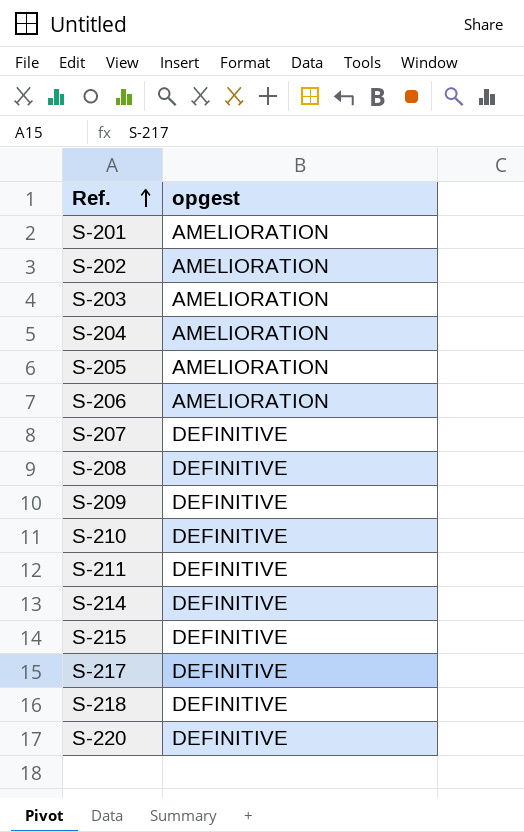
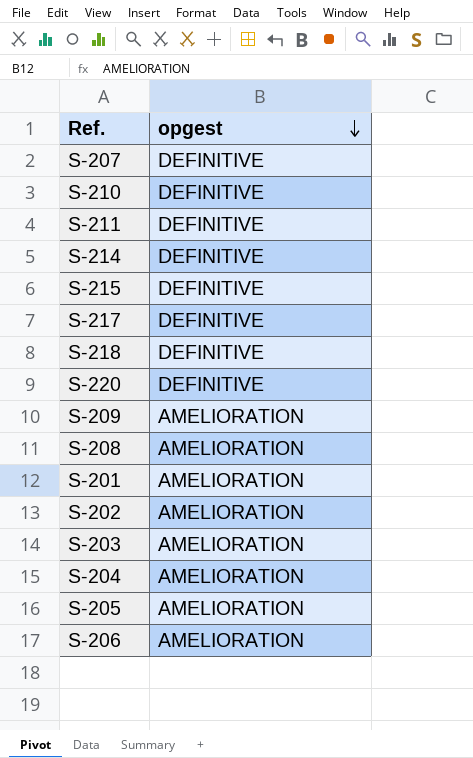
row order: Ref. ascending -> opgest descending
S-209 | opgest: DEFINITIVE -> AMELIORATION
S-208 | opgest: DEFINITIVE -> AMELIORATION

